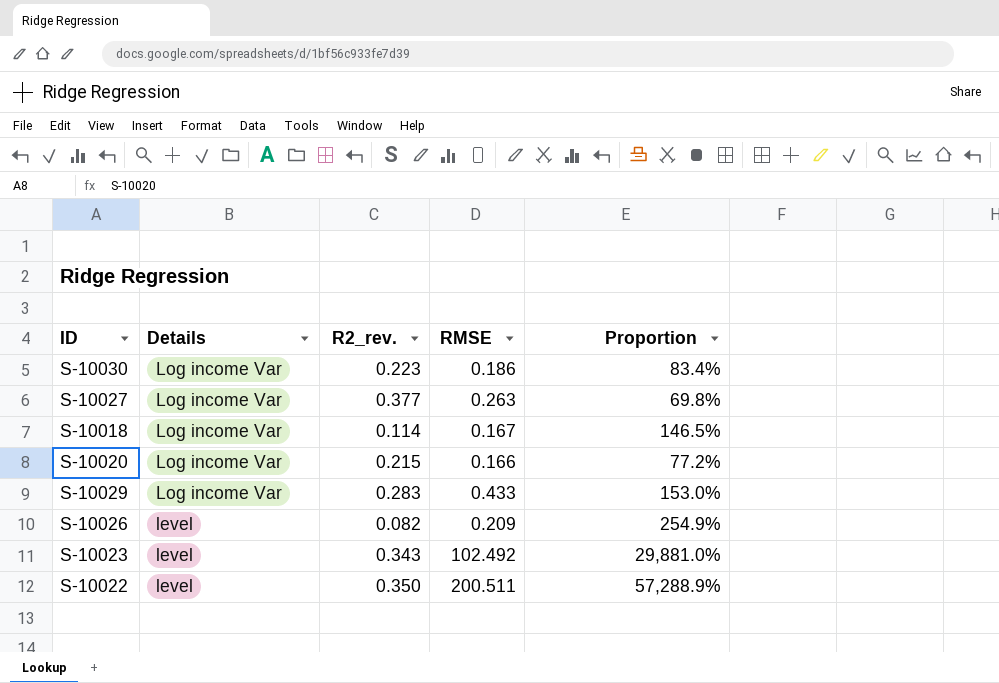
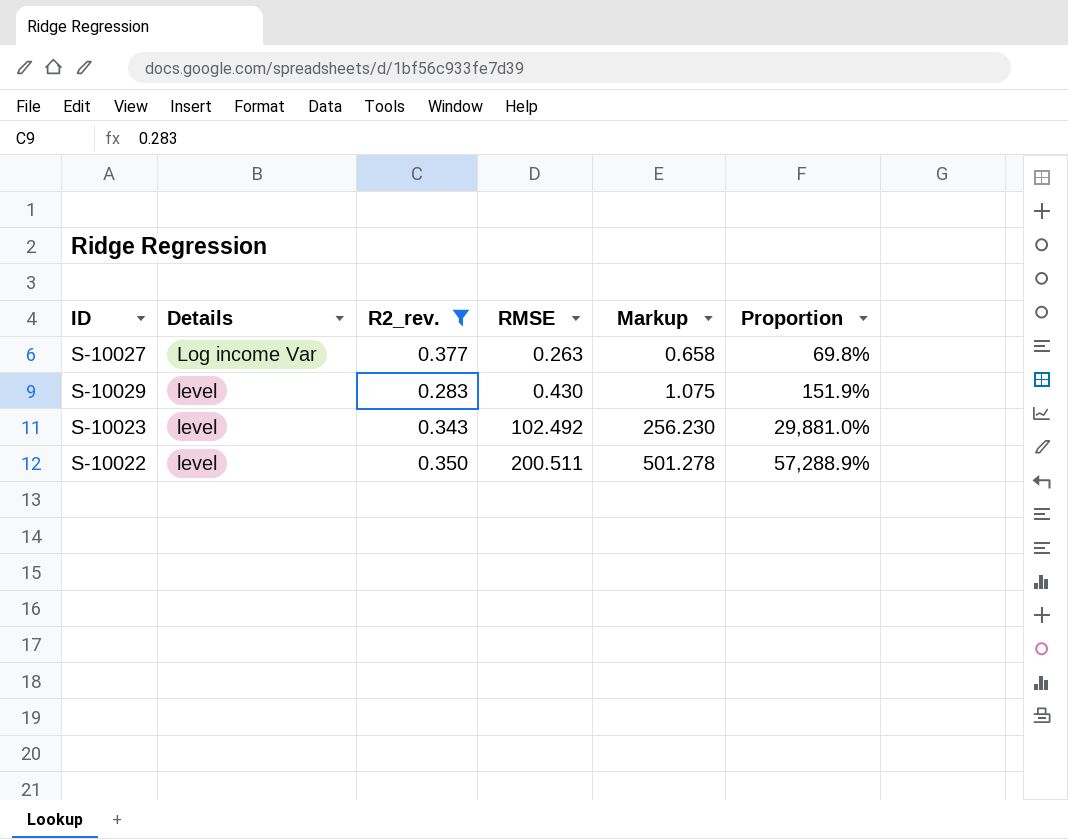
filter: none -> R2_rev. >= 0.283
column Markup | formula: none -> [RMSE] * 2.5
S-10029 | Details: Log income Var -> level
S-10029 | RMSE: 0.433 -> 0.430
S-10029 | Proportion: 153.0% -> 151.9%

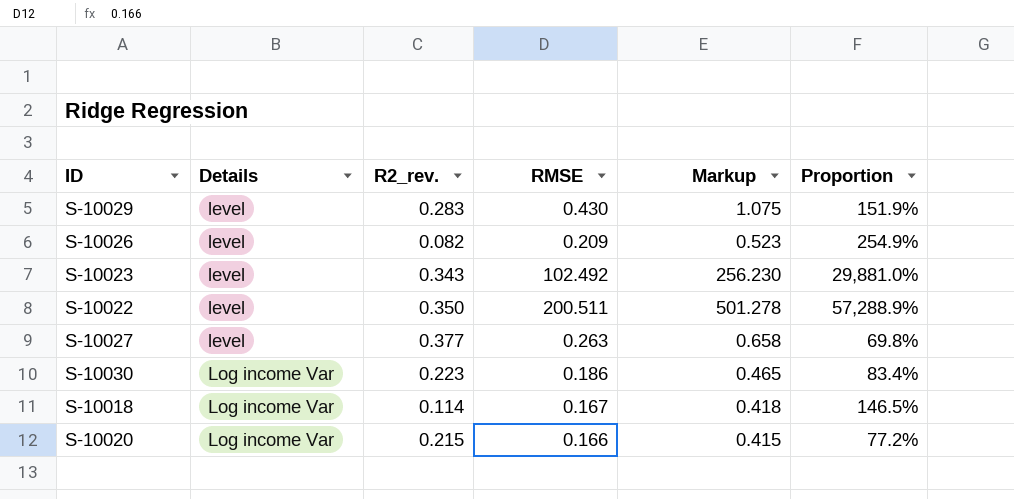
filter: R2_rev. >= 0.283 -> none
row order: Details descending -> Details ascending
S-10027 | Details: Log income Var -> level

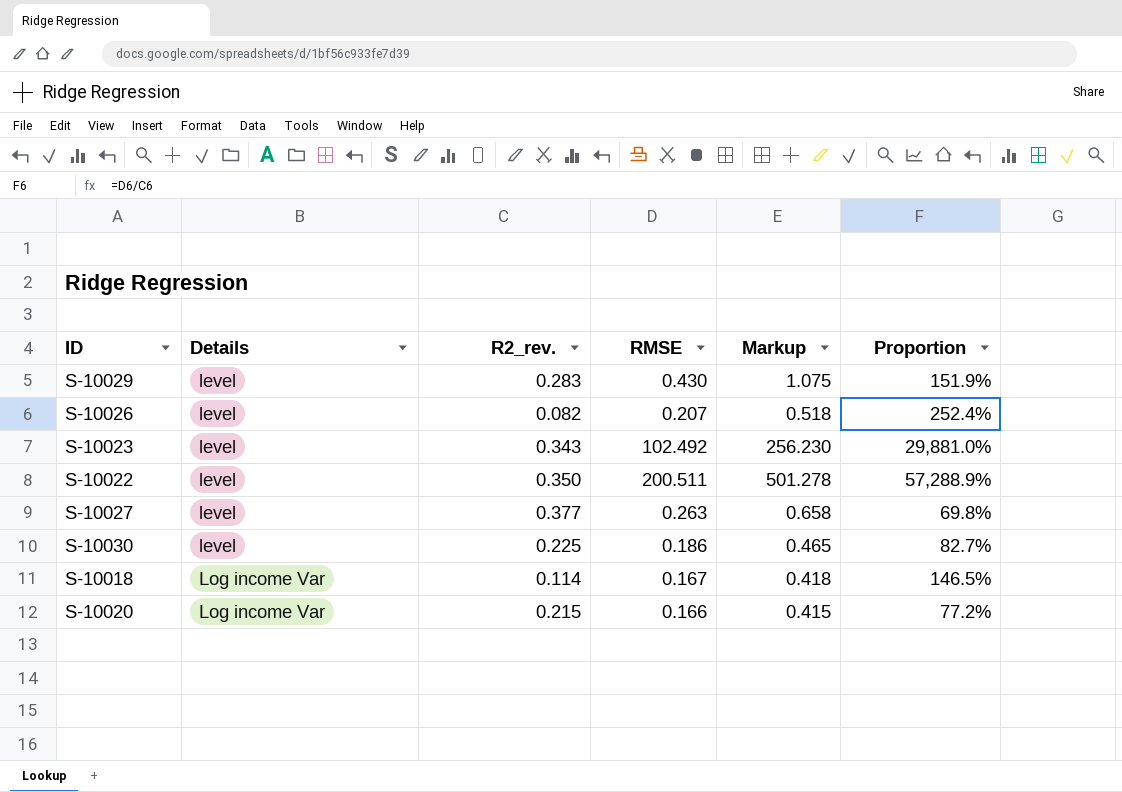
S-10026 | RMSE: 0.209 -> 0.207
S-10026 | Markup: 0.523 -> 0.518
S-10026 | Proportion: 254.9% -> 252.4%
S-10030 | Details: Log income Var -> level
S-10030 | R2_rev.: 0.223 -> 0.225
S-10030 | Proportion: 83.4% -> 82.7%

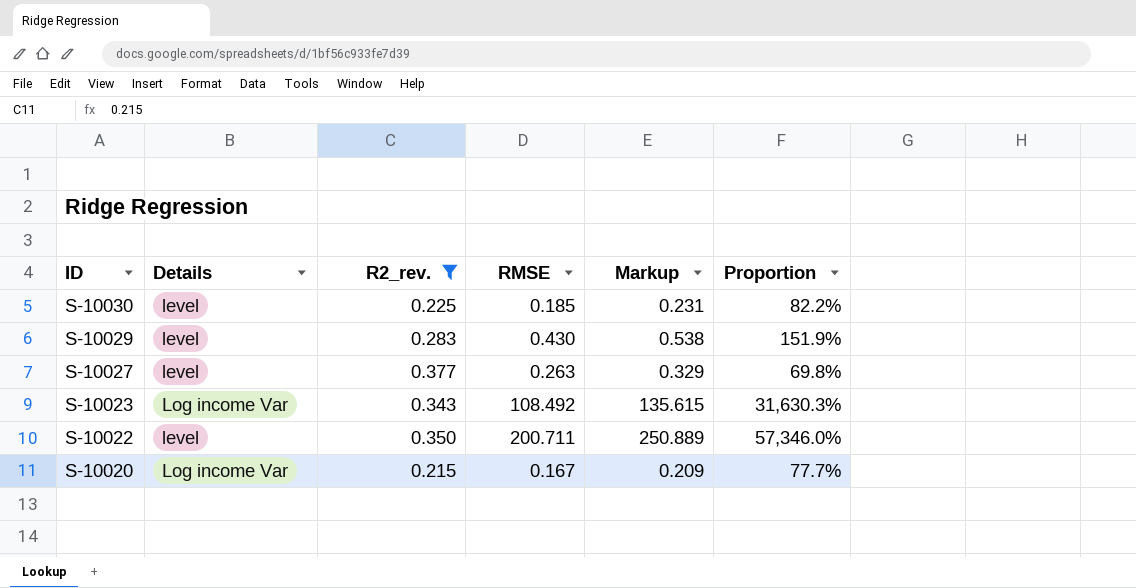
filter: none -> R2_rev. >= 0.215
row order: Details ascending -> ID descending
column Markup | formula: [RMSE] * 2.5 -> [RMSE] * 1.25
S-10030 | RMSE: 0.186 -> 0.185
S-10030 | Proportion: 82.7% -> 82.2%
S-10023 | Details: level -> Log income Var
S-10023 | RMSE: 102.492 -> 108.492
S-10023 | Proportion: 29,881.0% -> 31,630.3%
S-10022 | RMSE: 200.511 -> 200.711
S-10022 | Proportion: 57,288.9% -> 57,346.0%
S-10020 | RMSE: 0.166 -> 0.167
S-10020 | Proportion: 77.2% -> 77.7%

